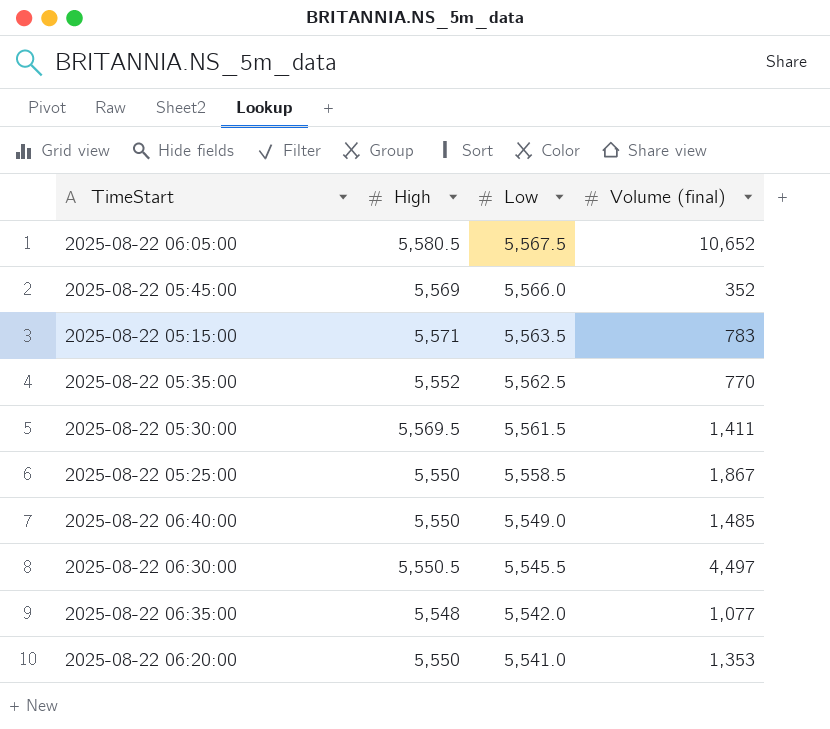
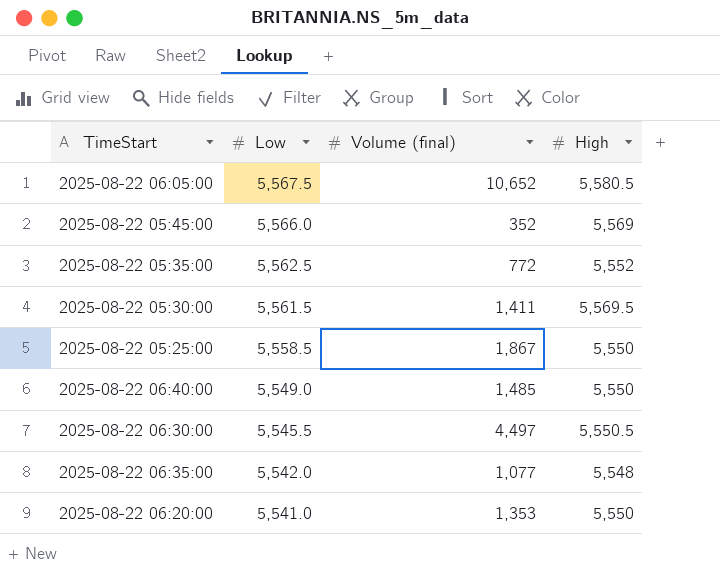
column High | position: 2 -> 4
row 2025-08-22 05:15:00: 5,571 | 5,563.5 | 783 -> none
2025-08-22 05:35:00 | Volume (final): 770 -> 772

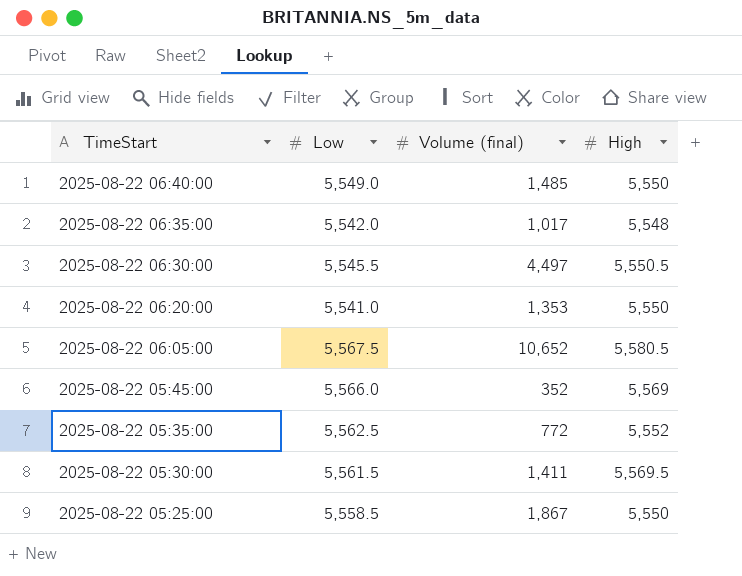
row order: Low descending -> TimeStart descending
2025-08-22 06:35:00 | Volume (final): 1,077 -> 1,017

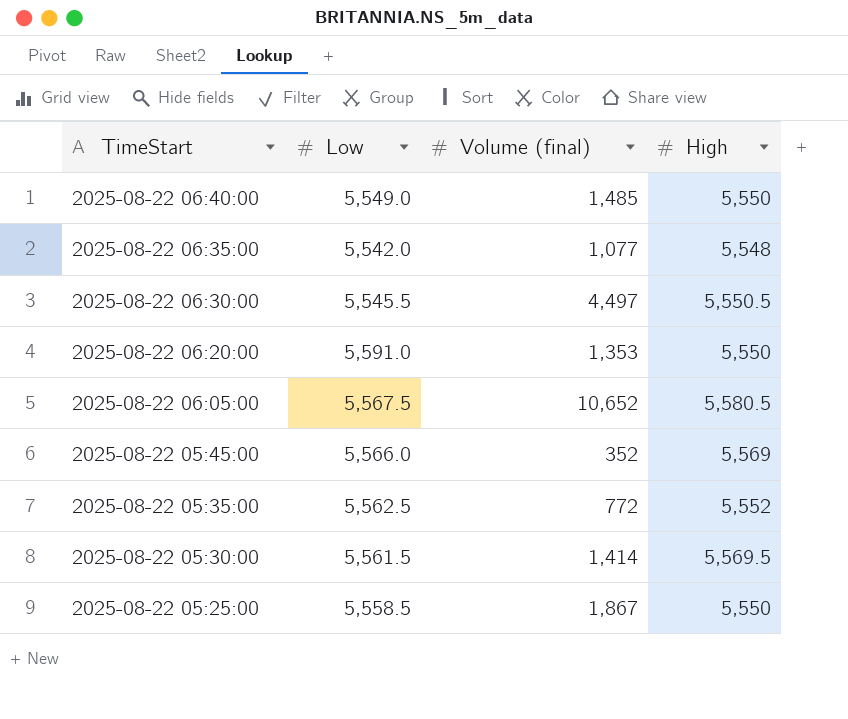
2025-08-22 06:35:00 | Volume (final): 1,017 -> 1,077
2025-08-22 06:20:00 | Low: 5,541.0 -> 5,591.0
2025-08-22 05:30:00 | Volume (final): 1,411 -> 1,414

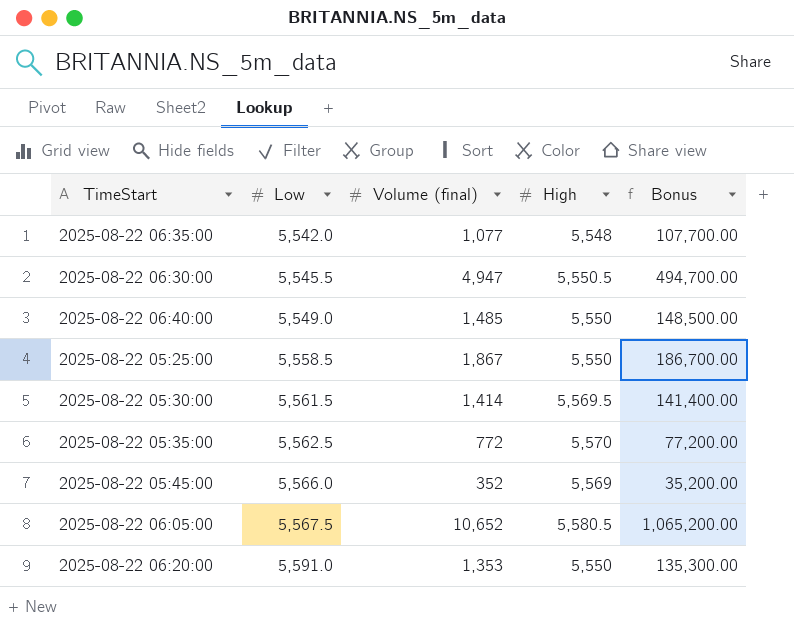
row order: TimeStart descending -> Low ascending
column Bonus | formula: none -> [Volume (final)] * 100
2025-08-22 06:30:00 | Volume (final): 4,497 -> 4,947
2025-08-22 05:35:00 | High: 5,552 -> 5,570

